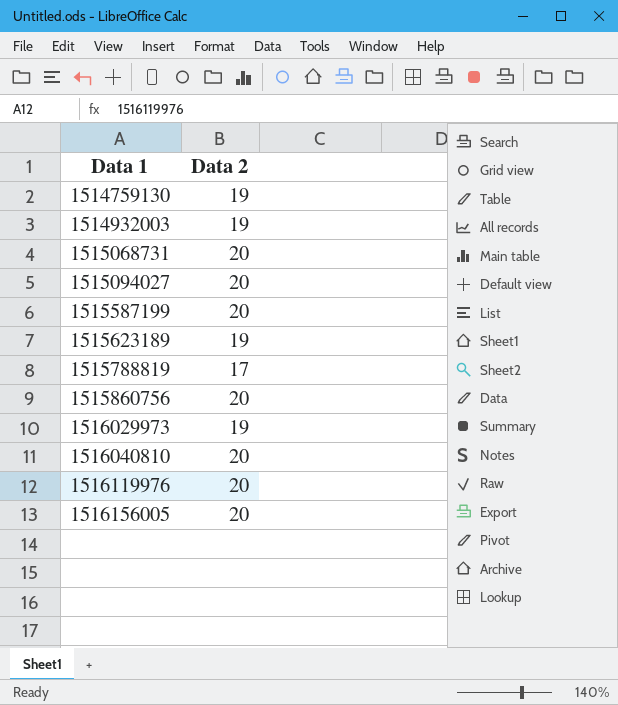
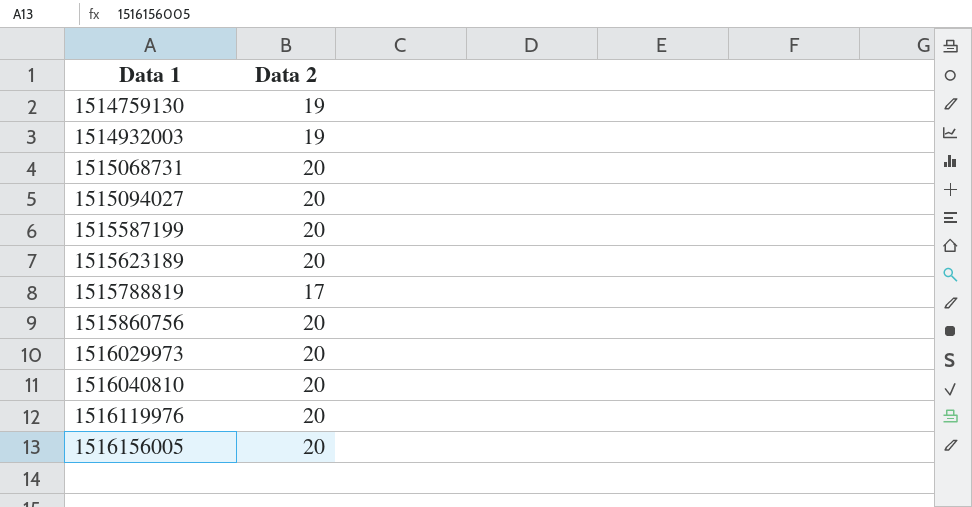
1515623189 | Data 2: 19 -> 20
1516029973 | Data 2: 19 -> 20

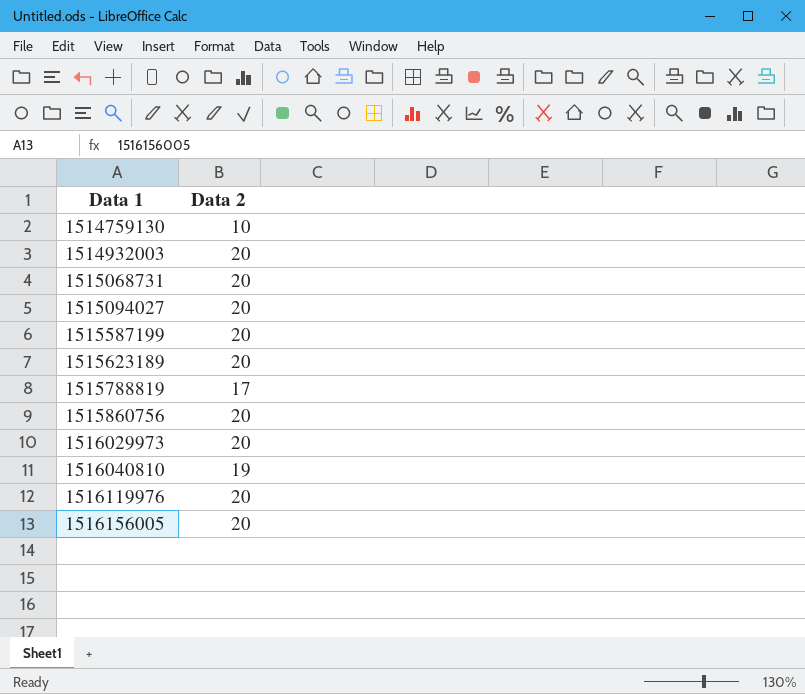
1514759130 | Data 2: 19 -> 10
1514932003 | Data 2: 19 -> 20
1516040810 | Data 2: 20 -> 19

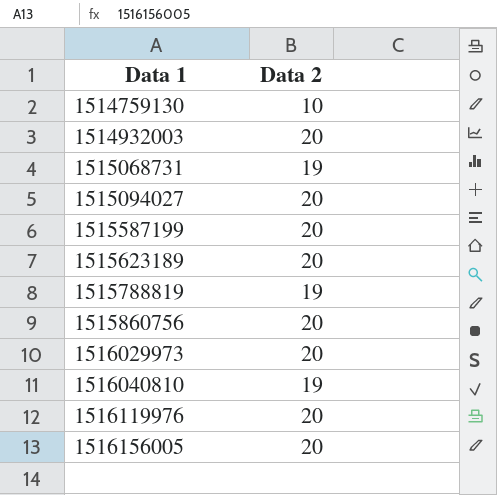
1515068731 | Data 2: 20 -> 19
1515788819 | Data 2: 17 -> 19

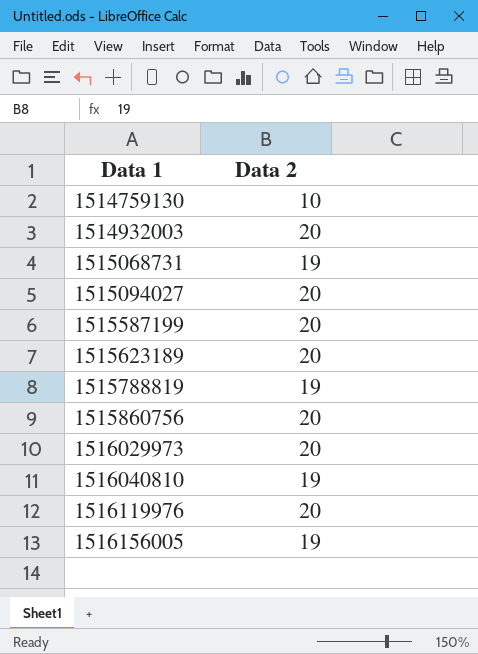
1516156005 | Data 2: 20 -> 19

